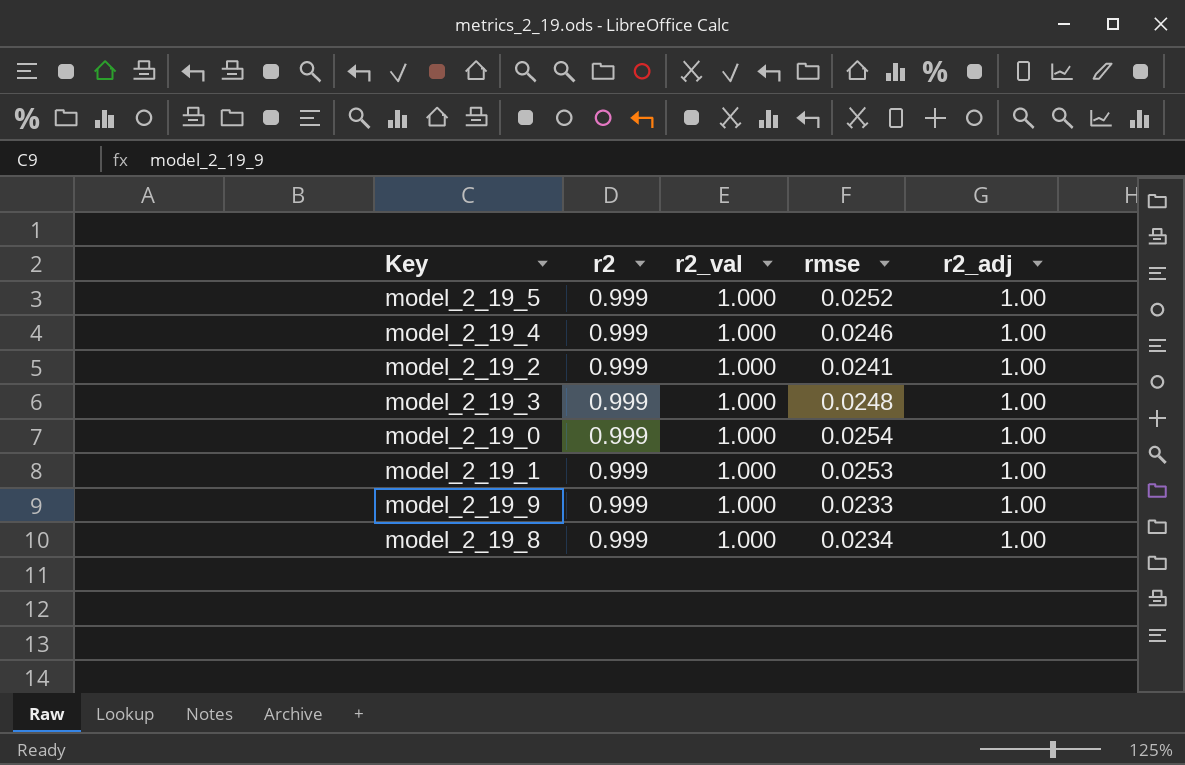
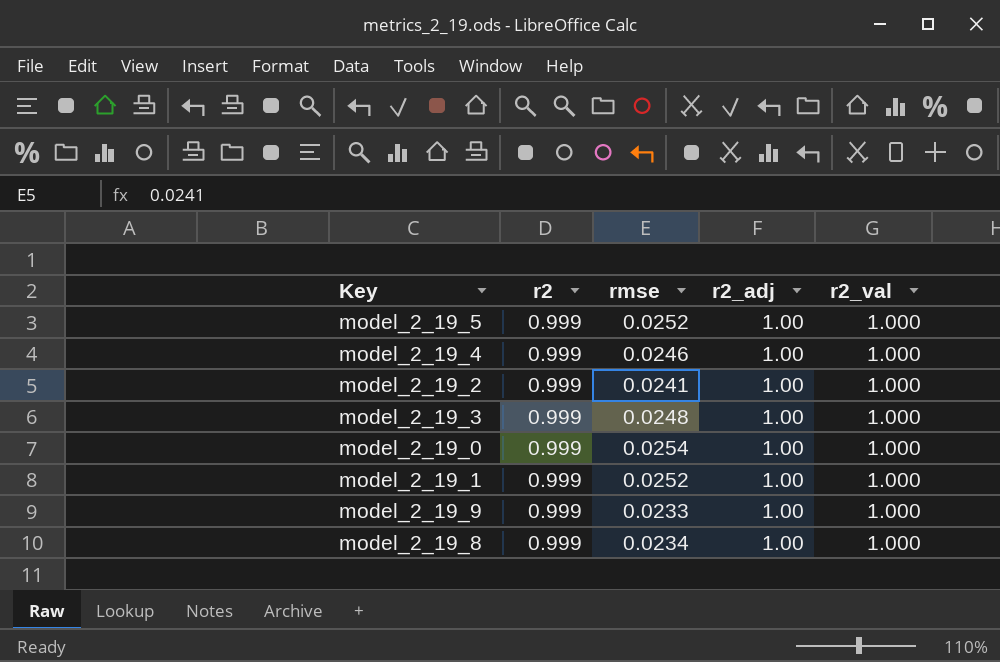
column r2_val | position: 3 -> 5
model_2_19_1 | rmse: 0.0253 -> 0.0252

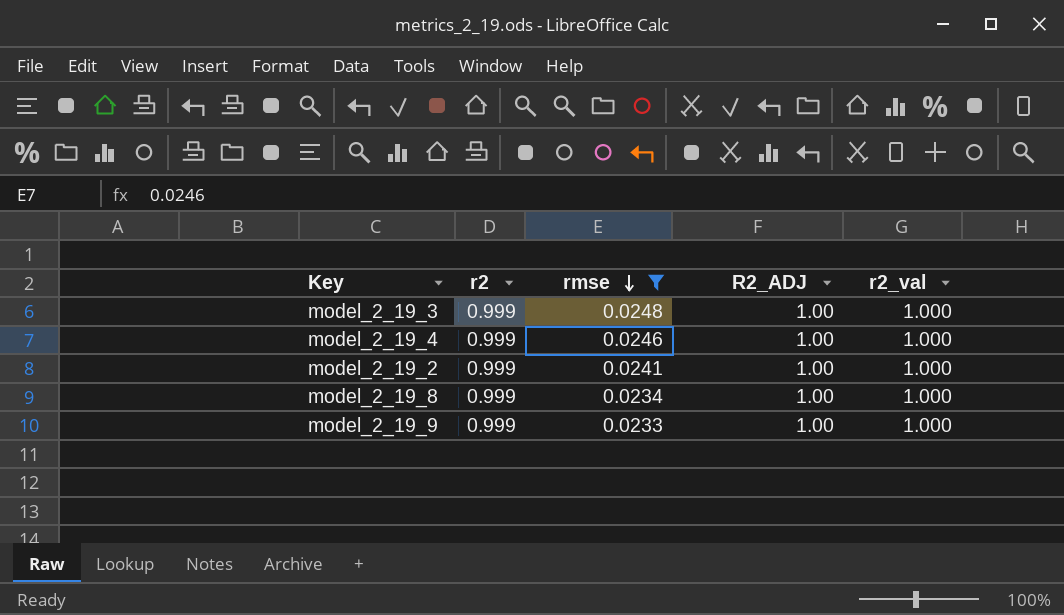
filter: none -> rmse <= 0.0248
row order: none -> rmse descending
column name: r2_adj -> R2_ADJ

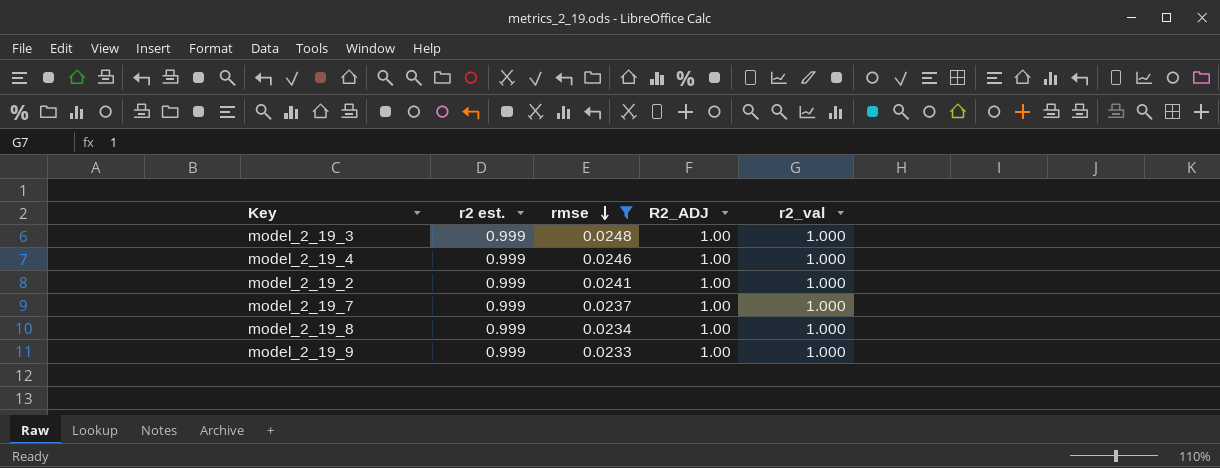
column name: r2 -> r2 est.
row model_2_19_7: none -> 0.999 | 0.0237 | 1.00 | 1.000

